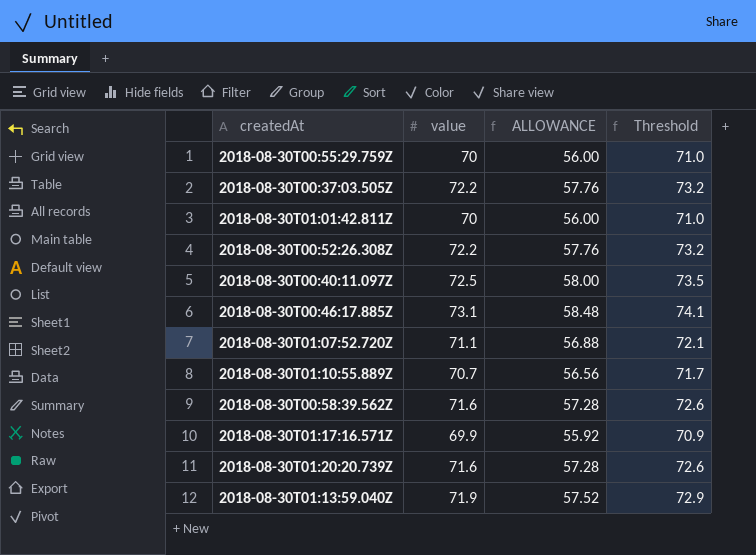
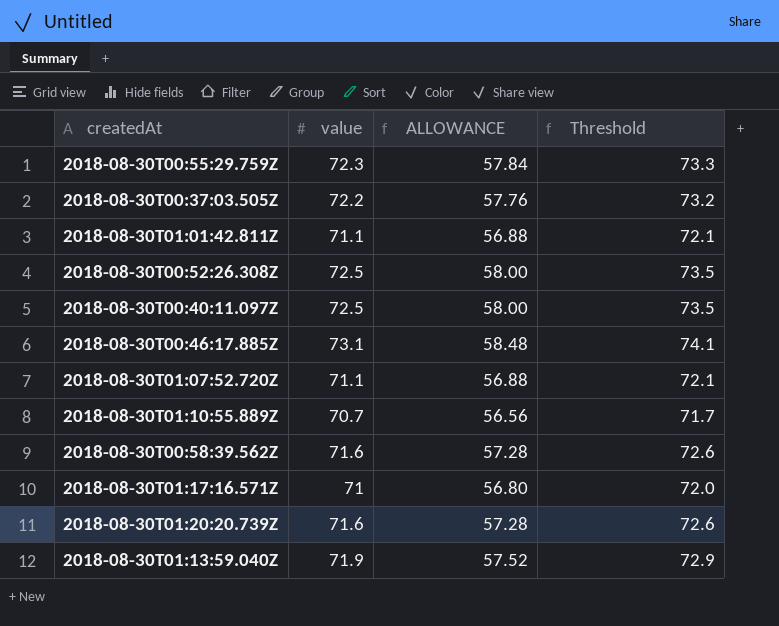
2018-08-30T00:55:29.759Z | value: 70 -> 72.3
2018-08-30T00:55:29.759Z | ALLOWANCE: 56.00 -> 57.84
2018-08-30T00:55:29.759Z | Threshold: 71.0 -> 73.3
2018-08-30T01:01:42.811Z | value: 70 -> 71.1
2018-08-30T01:01:42.811Z | ALLOWANCE: 56.00 -> 56.88
2018-08-30T01:01:42.811Z | Threshold: 71.0 -> 72.1
2018-08-30T00:52:26.308Z | value: 72.2 -> 72.5
2018-08-30T00:52:26.308Z | ALLOWANCE: 57.76 -> 58.00
2018-08-30T00:52:26.308Z | Threshold: 73.2 -> 73.5
2018-08-30T01:17:16.571Z | value: 69.9 -> 71
2018-08-30T01:17:16.571Z | ALLOWANCE: 55.92 -> 56.80
2018-08-30T01:17:16.571Z | Threshold: 70.9 -> 72.0

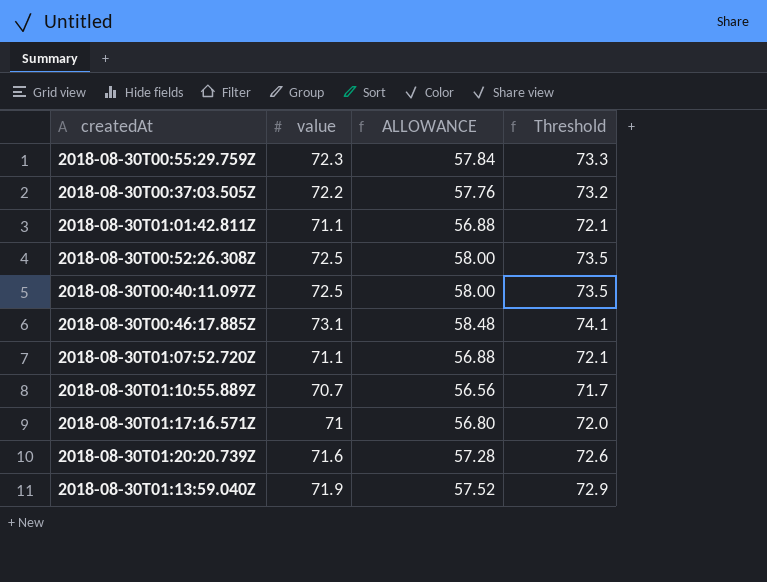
row 2018-08-30T00:58:39.562Z: 71.6 | 57.28 | 72.6 -> none

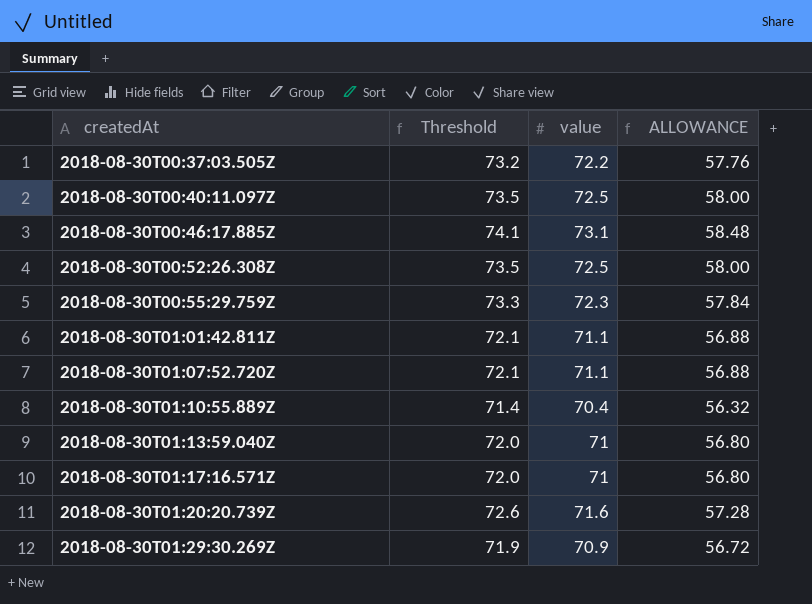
row order: none -> createdAt ascending
column Threshold | position: 4 -> 2
2018-08-30T01:10:55.889Z | Threshold: 71.7 -> 71.4
2018-08-30T01:10:55.889Z | value: 70.7 -> 70.4
2018-08-30T01:10:55.889Z | ALLOWANCE: 56.56 -> 56.32
2018-08-30T01:13:59.040Z | Threshold: 72.9 -> 72.0
2018-08-30T01:13:59.040Z | value: 71.9 -> 71
2018-08-30T01:13:59.040Z | ALLOWANCE: 57.52 -> 56.80
row 2018-08-30T01:29:30.269Z: none -> 71.9 | 70.9 | 56.72

